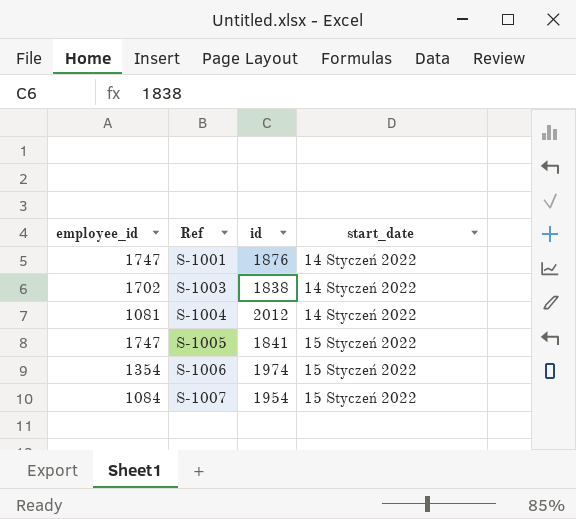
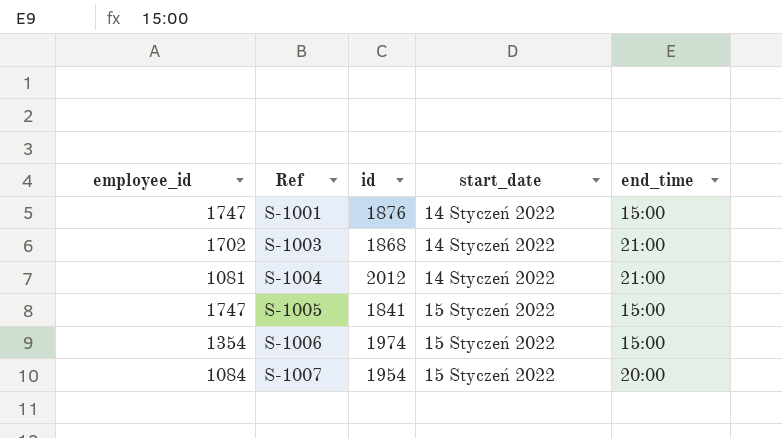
column end_time | position: none -> 5
S-1003 | id: 1838 -> 1868

